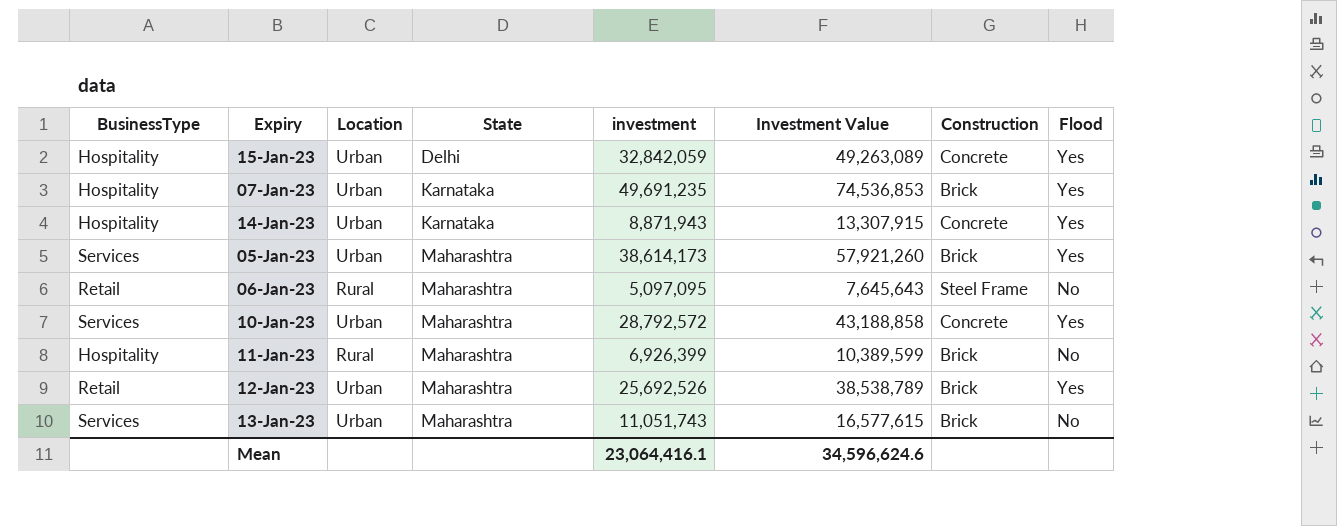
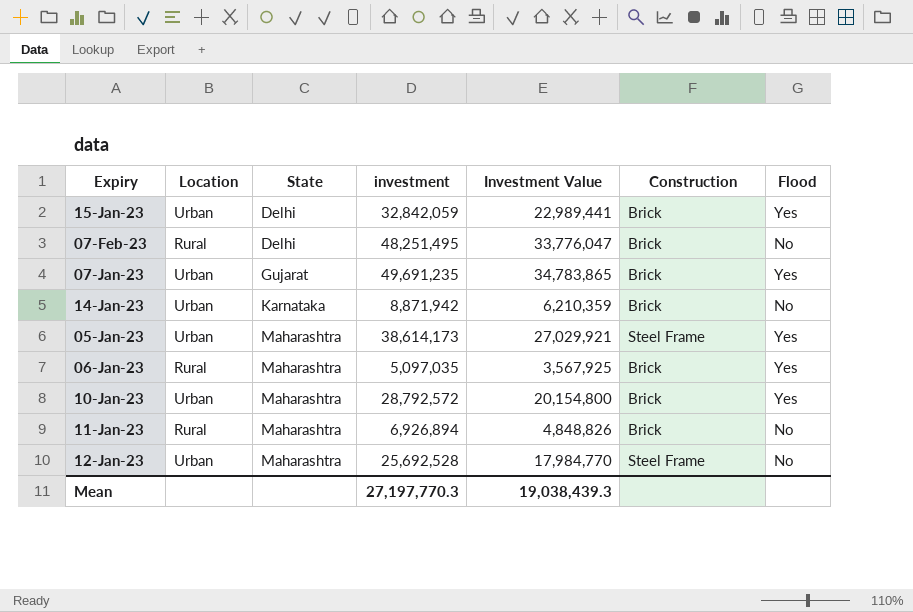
column BusinessType | position: 1 -> none
column Investment Value | formula: [investment] * 1.5 -> [investment] * 0.7
row 13-Jan-23: Services | Urban | Maharashtra | 11,051,743 | 16,577,615 | Brick | No -> none
15-Jan-23 | Construction: Concrete -> Brick
row 07-Feb-23: none -> Rural | Delhi | 48,251,495 | 33,776,047 | Brick | No
07-Jan-23 | State: Karnataka -> Gujarat
14-Jan-23 | investment: 8,871,943 -> 8,871,942
14-Jan-23 | Construction: Concrete -> Brick
14-Jan-23 | Flood: Yes -> No
05-Jan-23 | Construction: Brick -> Steel Frame
06-Jan-23 | investment: 5,097,095 -> 5,097,035
06-Jan-23 | Construction: Steel Frame -> Brick
06-Jan-23 | Flood: No -> Yes
10-Jan-23 | Construction: Concrete -> Brick
11-Jan-23 | investment: 6,926,399 -> 6,926,894
12-Jan-23 | investment: 25,692,526 -> 25,692,528
12-Jan-23 | Construction: Brick -> Steel Frame
12-Jan-23 | Flood: Yes -> No
Mean | investment: 23,064,416.1 -> 27,197,770.3
Mean | Investment Value: 34,596,624.6 -> 19,038,439.3

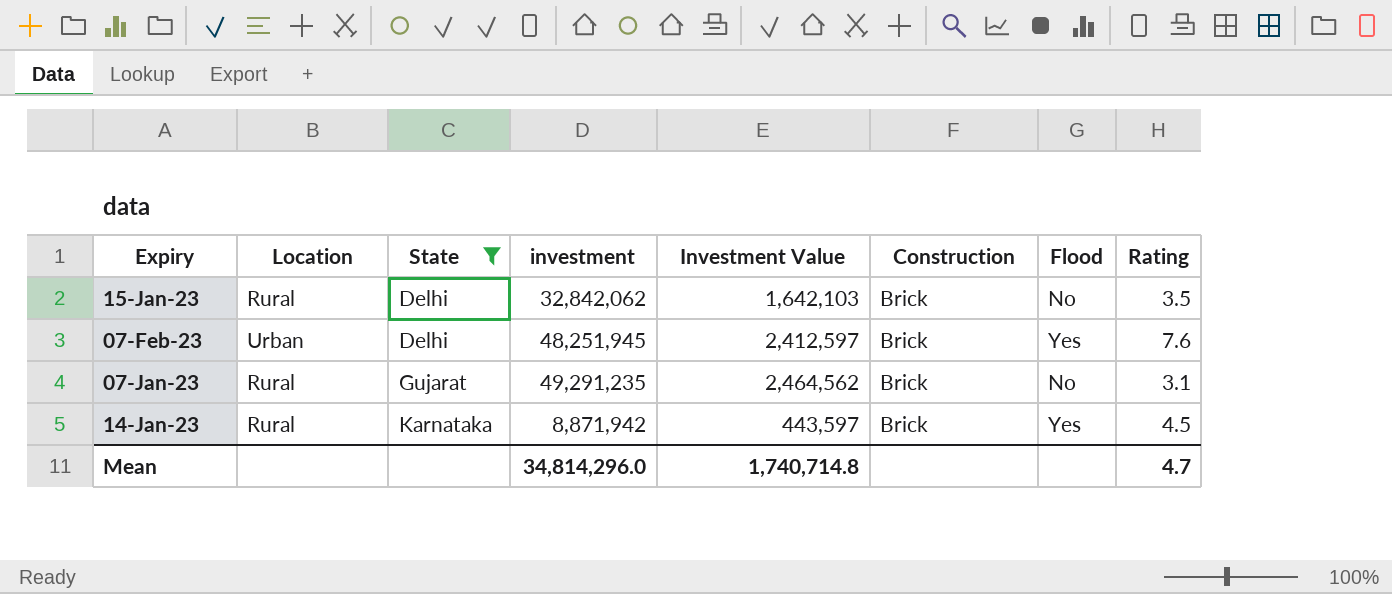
filter: none -> State != Maharashtra
column Investment Value | formula: [investment] * 0.7 -> [investment] * 0.05
column Rating | position: none -> 8
15-Jan-23 | Location: Urban -> Rural
15-Jan-23 | investment: 32,842,059 -> 32,842,062
15-Jan-23 | Flood: Yes -> No
07-Feb-23 | Location: Rural -> Urban
07-Feb-23 | investment: 48,251,495 -> 48,251,945
07-Feb-23 | Flood: No -> Yes
07-Jan-23 | Location: Urban -> Rural
07-Jan-23 | investment: 49,691,235 -> 49,291,235
07-Jan-23 | Flood: Yes -> No
14-Jan-23 | Location: Urban -> Rural
14-Jan-23 | Flood: No -> Yes
Mean | investment: 27,197,770.3 -> 34,814,296.0
Mean | Investment Value: 19,038,439.3 -> 1,740,714.8

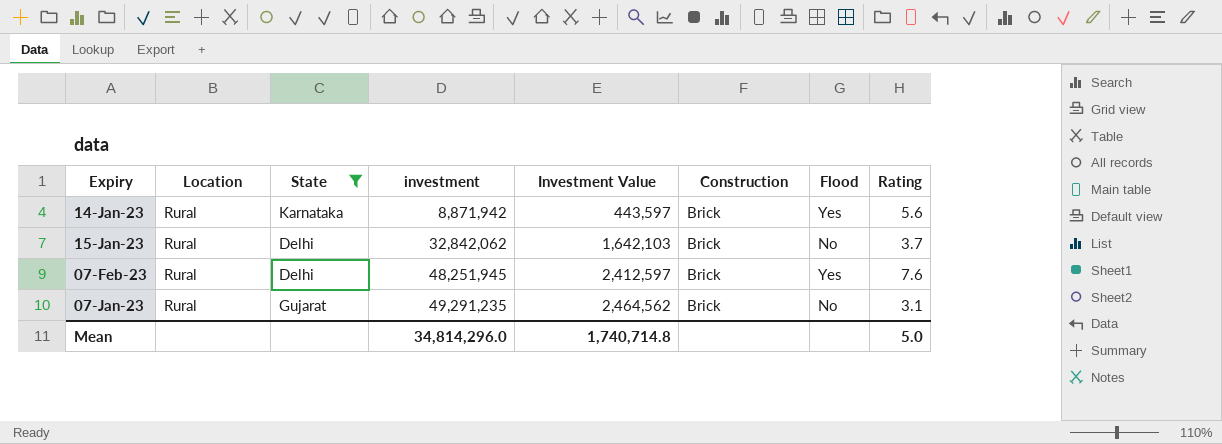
row order: State ascending -> investment ascending
14-Jan-23 | Rating: 4.5 -> 5.6
15-Jan-23 | Rating: 3.5 -> 3.7
07-Feb-23 | Location: Urban -> Rural
Mean | Rating: 4.7 -> 5.0

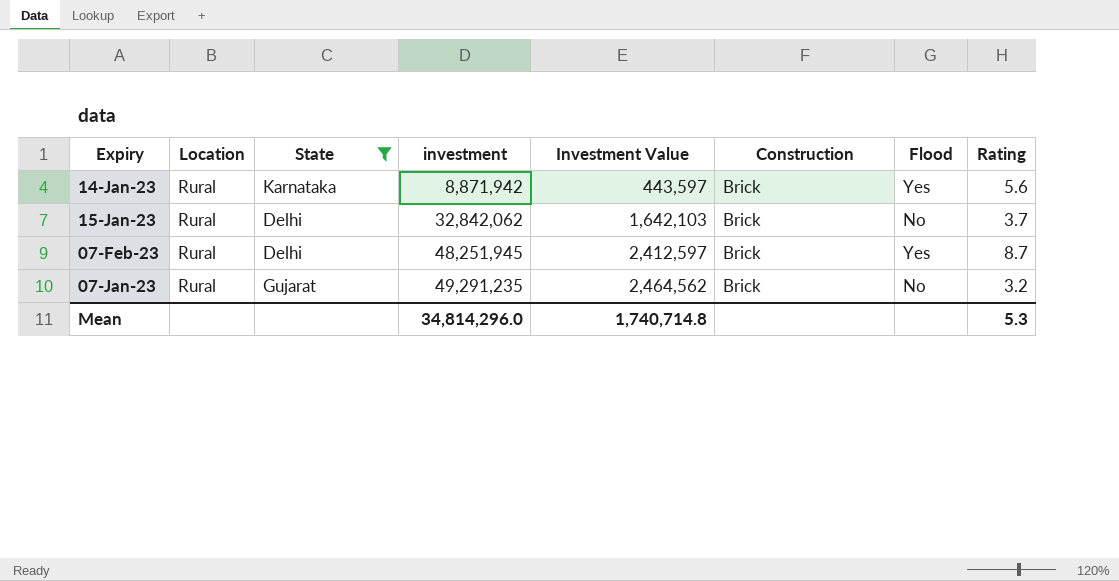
07-Feb-23 | Rating: 7.6 -> 8.7
07-Jan-23 | Rating: 3.1 -> 3.2
Mean | Rating: 5.0 -> 5.3

